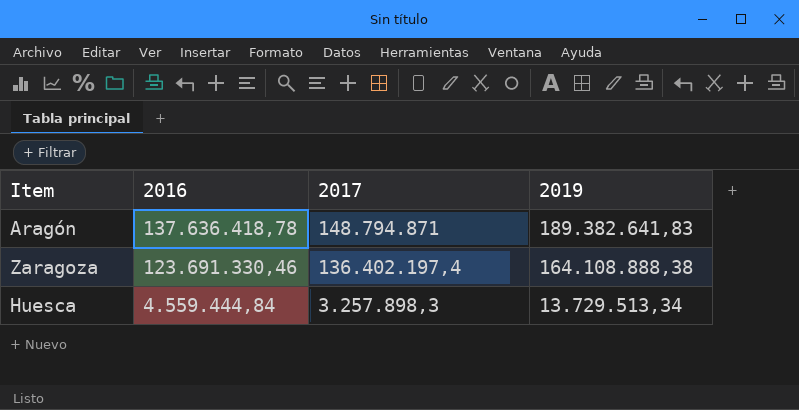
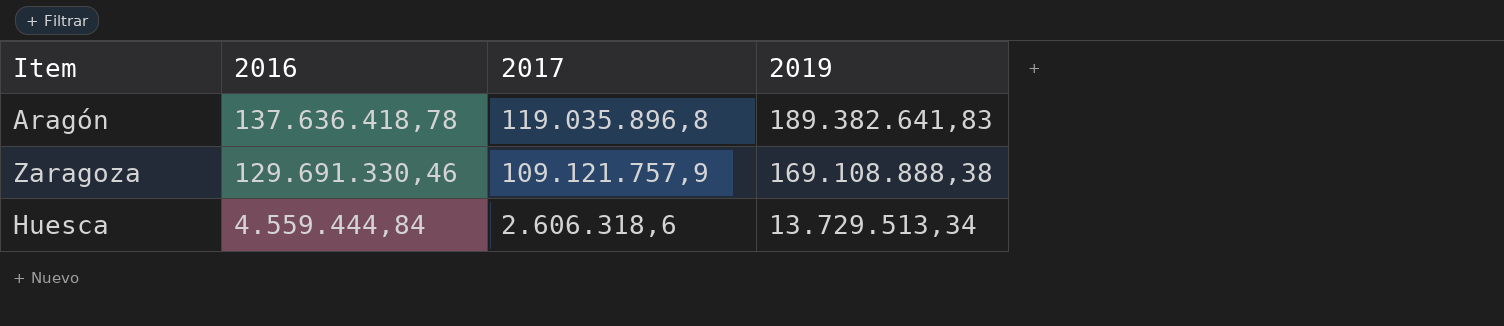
Aragón | 2017: 148.794.871 -> 119.035.896,8
Zaragoza | 2016: 123.691.330,46 -> 129.691.330,46
Zaragoza | 2017: 136.402.197,4 -> 109.121.757,9
Zaragoza | 2019: 164.108.888,38 -> 169.108.888,38
Huesca | 2017: 3.257.898,3 -> 2.606.318,6

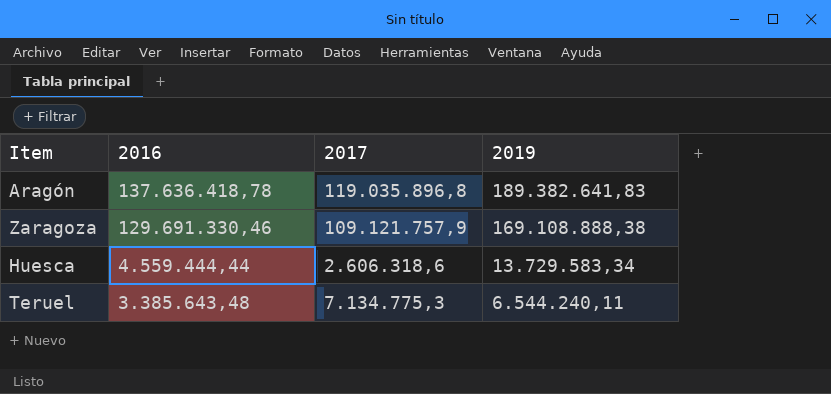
Huesca | 2016: 4.559.444,84 -> 4.559.444,44
Huesca | 2019: 13.729.513,34 -> 13.729.583,34
row Teruel: none -> 3.385.643,48 | 7.134.775,3 | 6.544.240,11

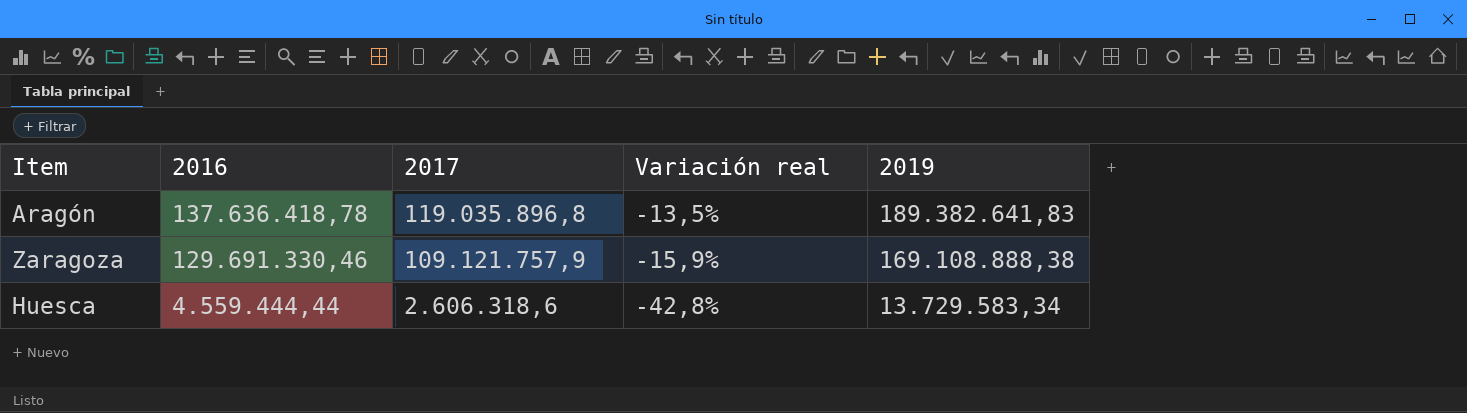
column Variación real | formula: none -> ([2017] - [2016]) / [2016]
row Teruel: 3.385.643,48 | 7.134.775,3 | 6.544.240,11 -> none

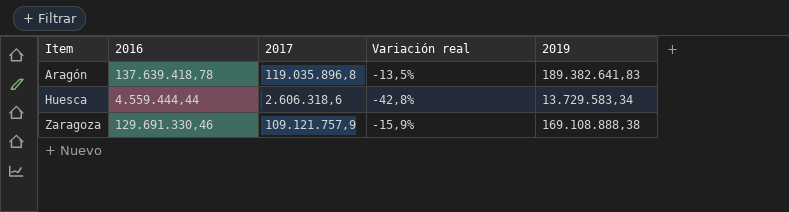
row order: 2016 descending -> Item ascending
Aragón | 2016: 137.636.418,78 -> 137.639.418,78

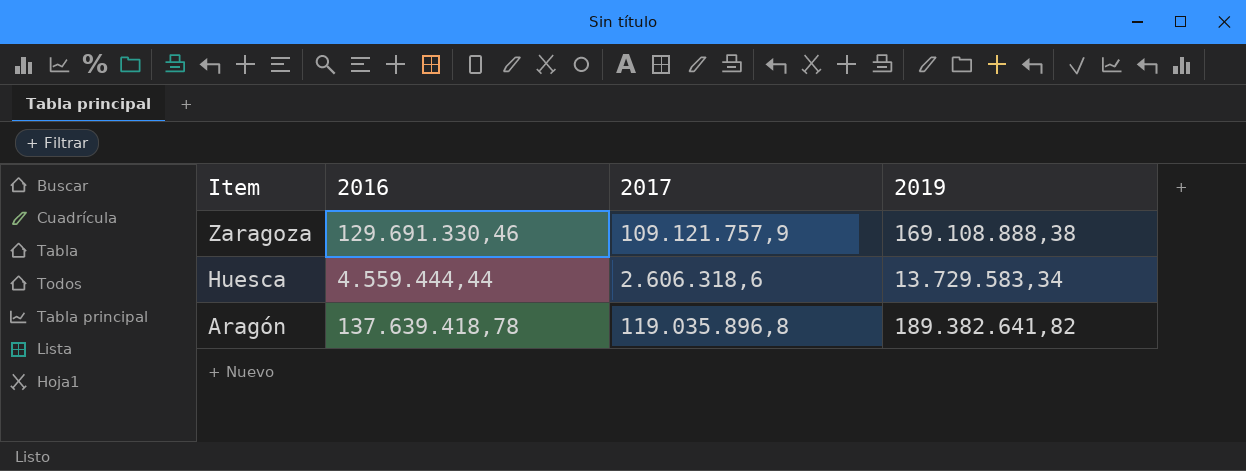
row order: Item ascending -> Item descending
column Variación real | formula: ([2017] - [2016]) / [2016] -> none
Aragón | 2019: 189.382.641,83 -> 189.382.641,82

